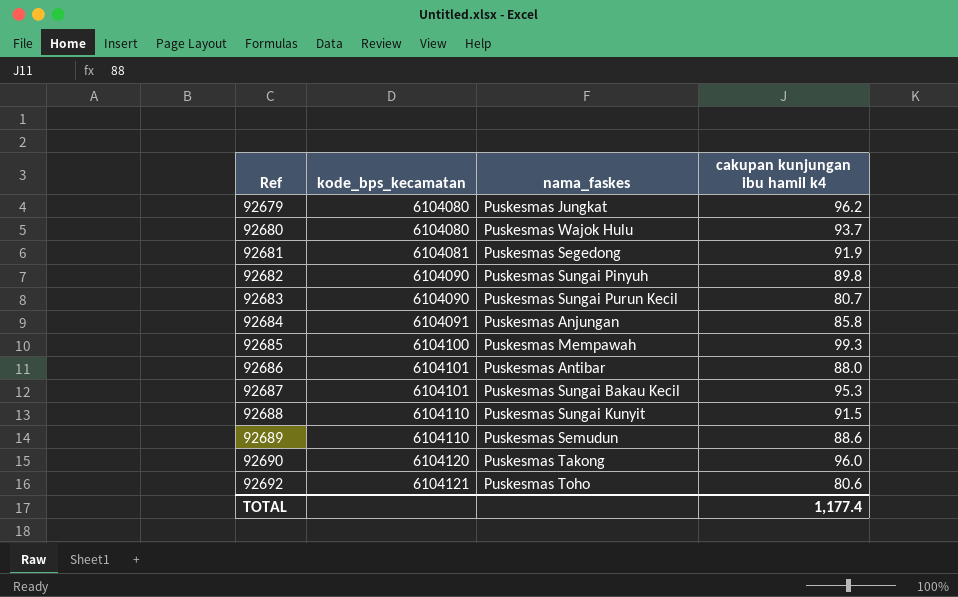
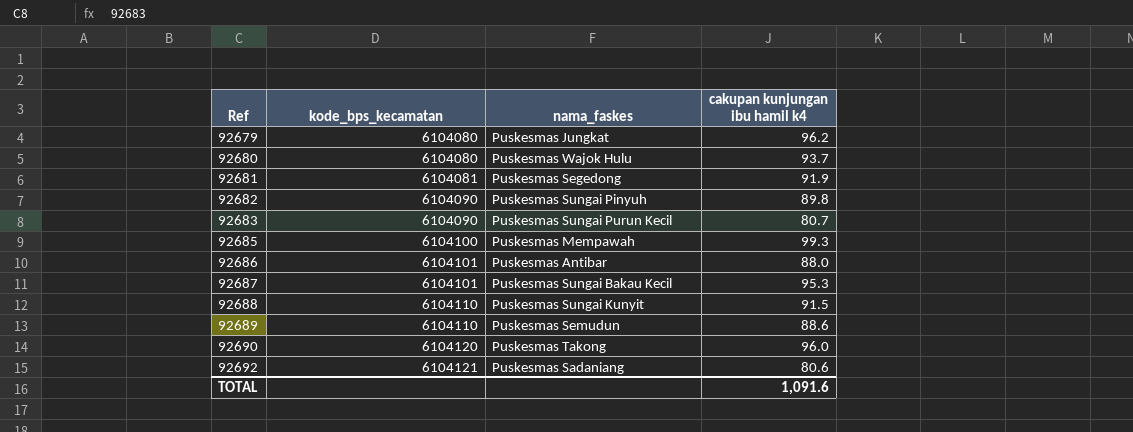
row 92684: 6104091 | Puskesmas Anjungan | 85.8 -> none
92692 | nama_faskes: Puskesmas Toho -> Puskesmas Sadaniang
TOTAL | cakupan kunjungan ibu hamil k4: 1,177.4 -> 1,091.6

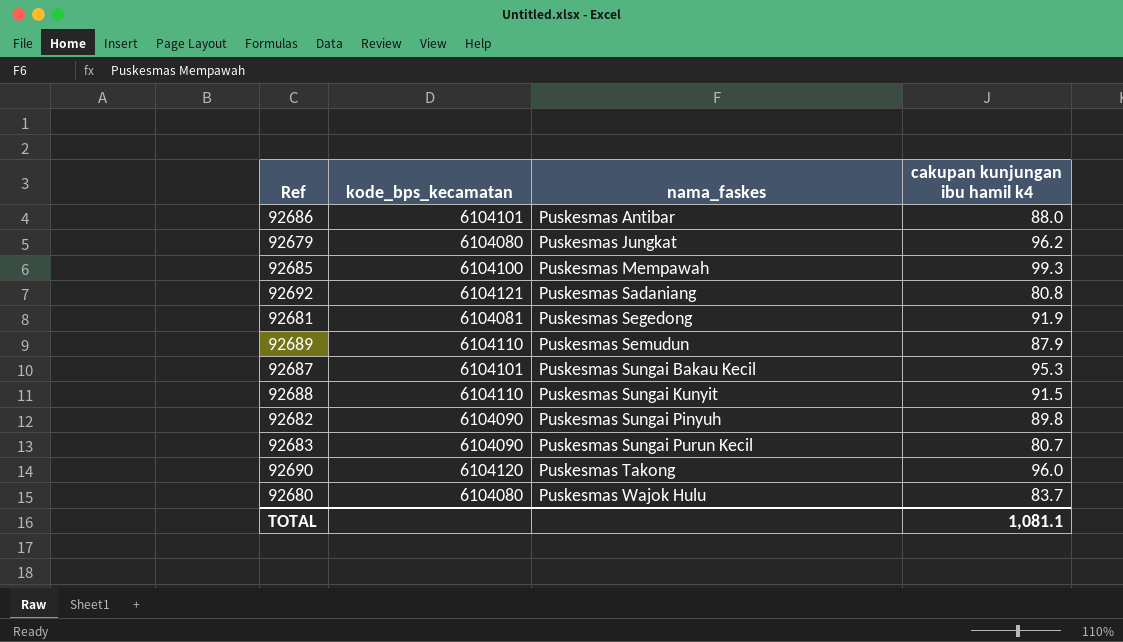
row order: Ref ascending -> nama_faskes ascending
92692 | cakupan kunjungan ibu hamil k4: 80.6 -> 80.8
92689 | cakupan kunjungan ibu hamil k4: 88.6 -> 87.9
92680 | cakupan kunjungan ibu hamil k4: 93.7 -> 83.7
TOTAL | cakupan kunjungan ibu hamil k4: 1,091.6 -> 1,081.1

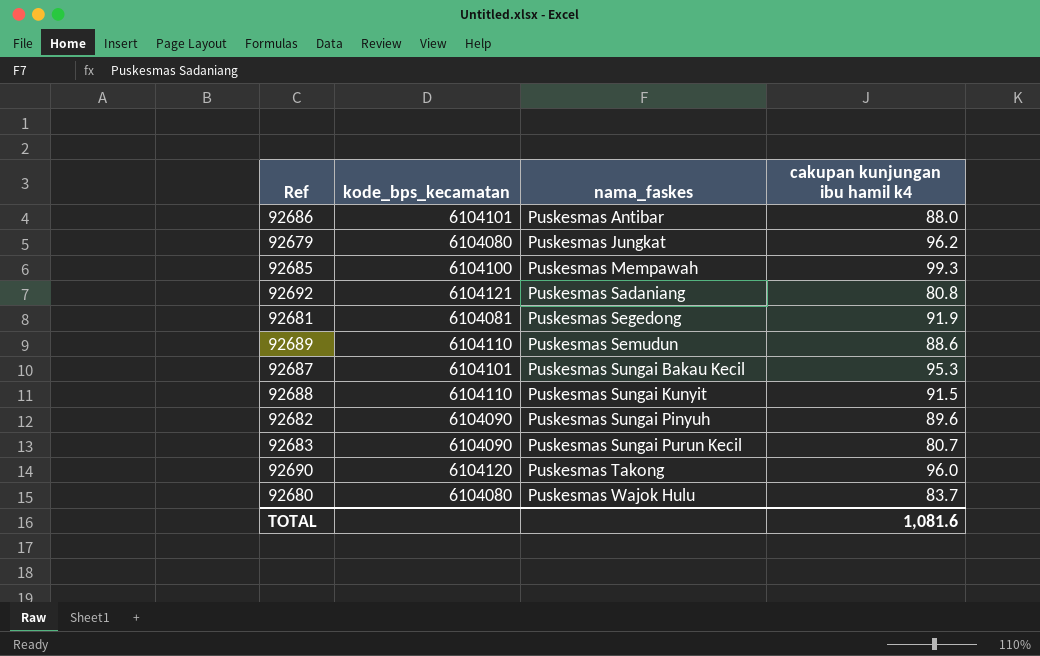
92689 | cakupan kunjungan ibu hamil k4: 87.9 -> 88.6
92682 | cakupan kunjungan ibu hamil k4: 89.8 -> 89.6
TOTAL | cakupan kunjungan ibu hamil k4: 1,081.1 -> 1,081.6

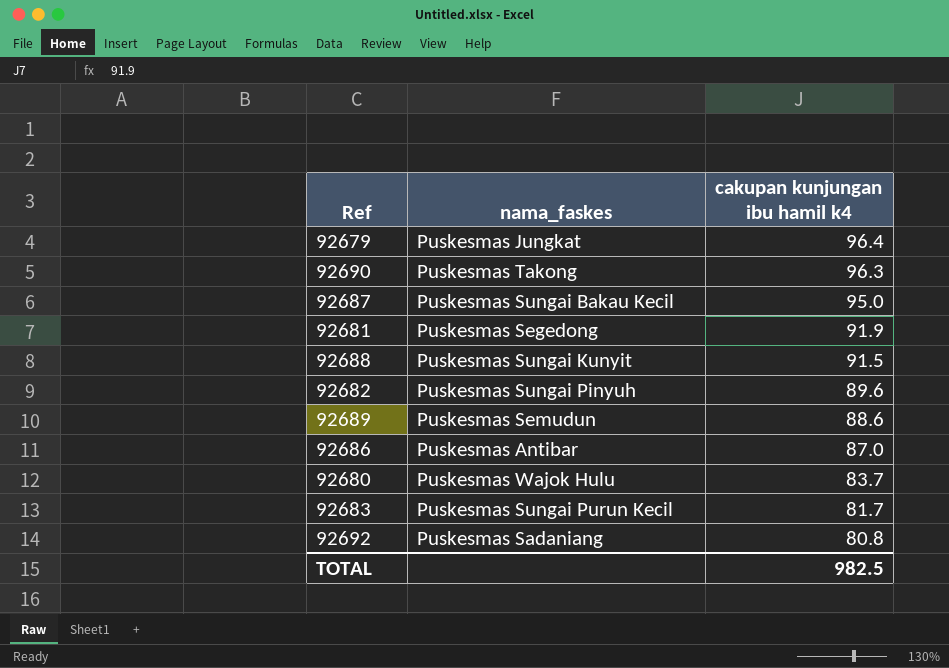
row order: nama_faskes ascending -> cakupan kunjungan ibu hamil k4 descending
column kode_bps_kecamatan | position: 2 -> none
row 92685: 6104100 | Puskesmas Mempawah | 99.3 -> none
92679 | cakupan kunjungan ibu hamil k4: 96.2 -> 96.4
92690 | cakupan kunjungan ibu hamil k4: 96.0 -> 96.3
92687 | cakupan kunjungan ibu hamil k4: 95.3 -> 95.0
92686 | cakupan kunjungan ibu hamil k4: 88.0 -> 87.0
92683 | cakupan kunjungan ibu hamil k4: 80.7 -> 81.7
TOTAL | cakupan kunjungan ibu hamil k4: 1,081.6 -> 982.5

